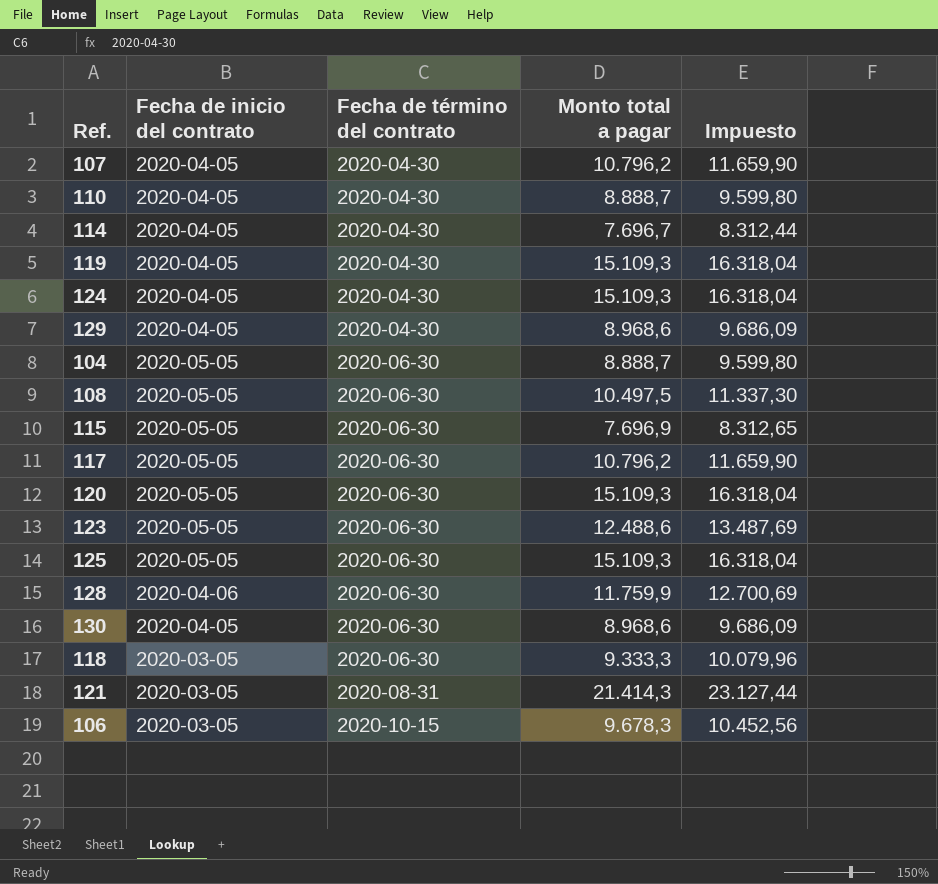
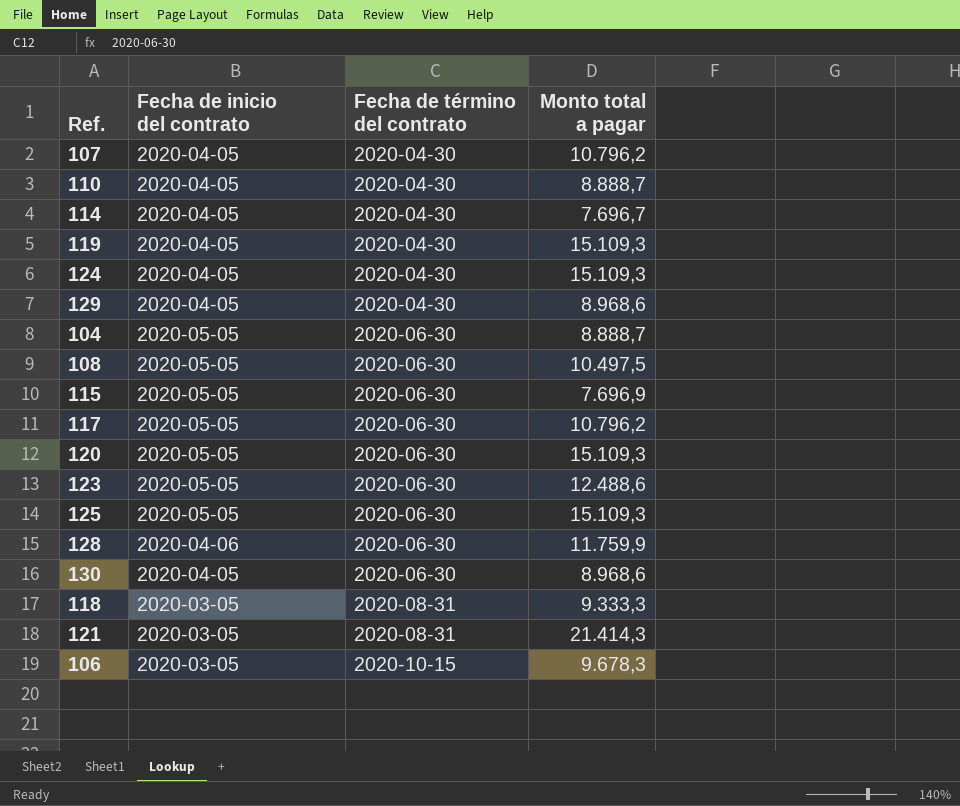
column Impuesto | formula: [Monto total a pagar] * 1,08 -> none
118 | Fecha de término del contrato: 2020-06-30 -> 2020-08-31

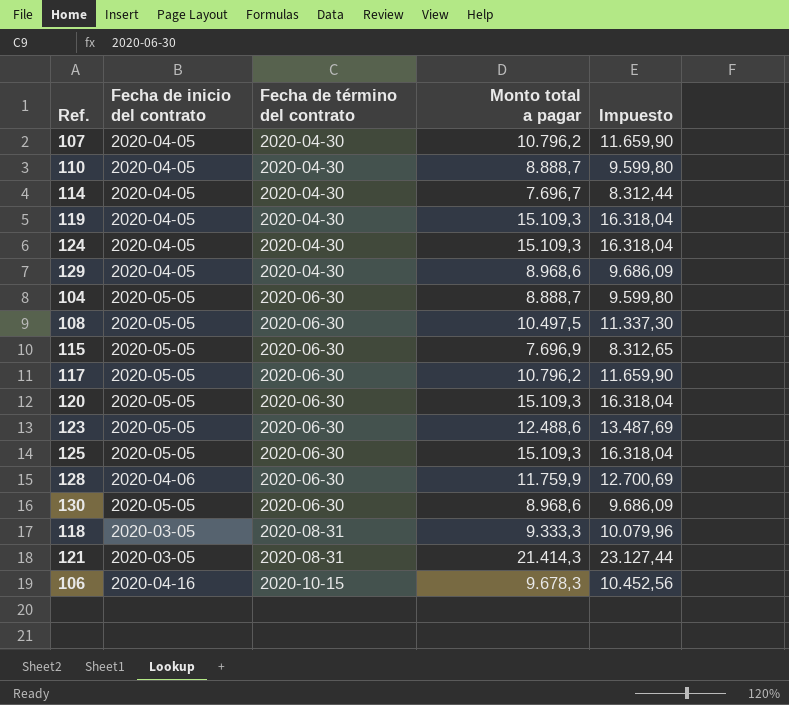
column Impuesto | formula: none -> [Monto total a pagar] * 1,08
130 | Fecha de inicio del contrato: 2020-04-05 -> 2020-05-05
106 | Fecha de inicio del contrato: 2020-03-05 -> 2020-04-16

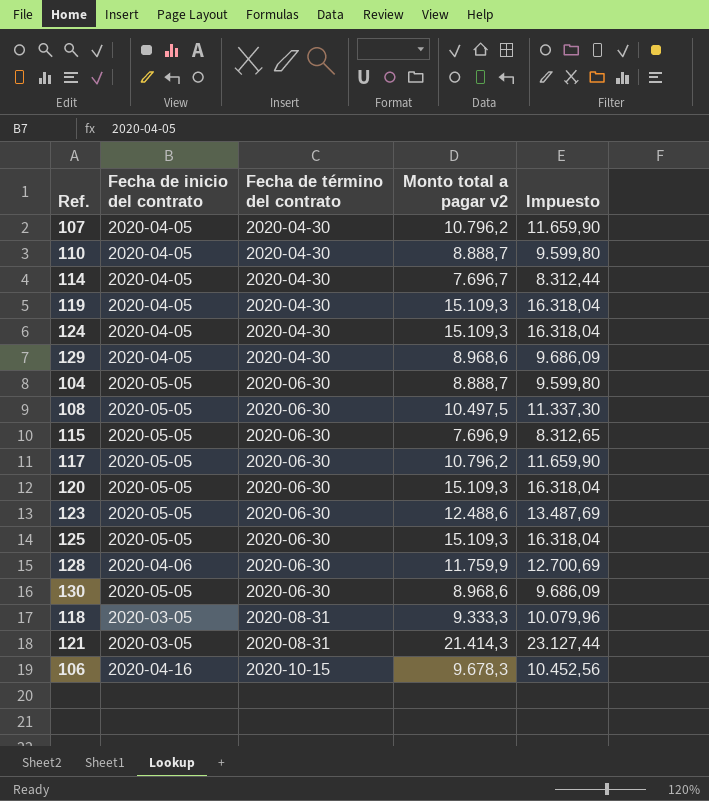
column name: Monto total a pagar -> Monto total a pagar v2

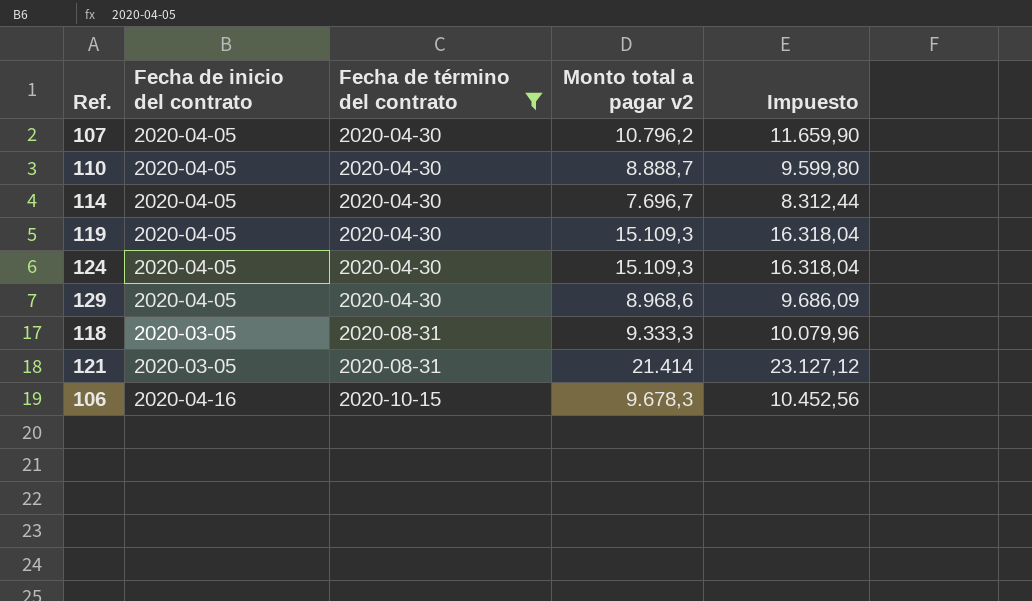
filter: none -> Fecha de término del contrato != 2020-06-30
121 | Monto total a pagar v2: 21.414,3 -> 21.414
121 | Impuesto: 23.127,44 -> 23.127,12

